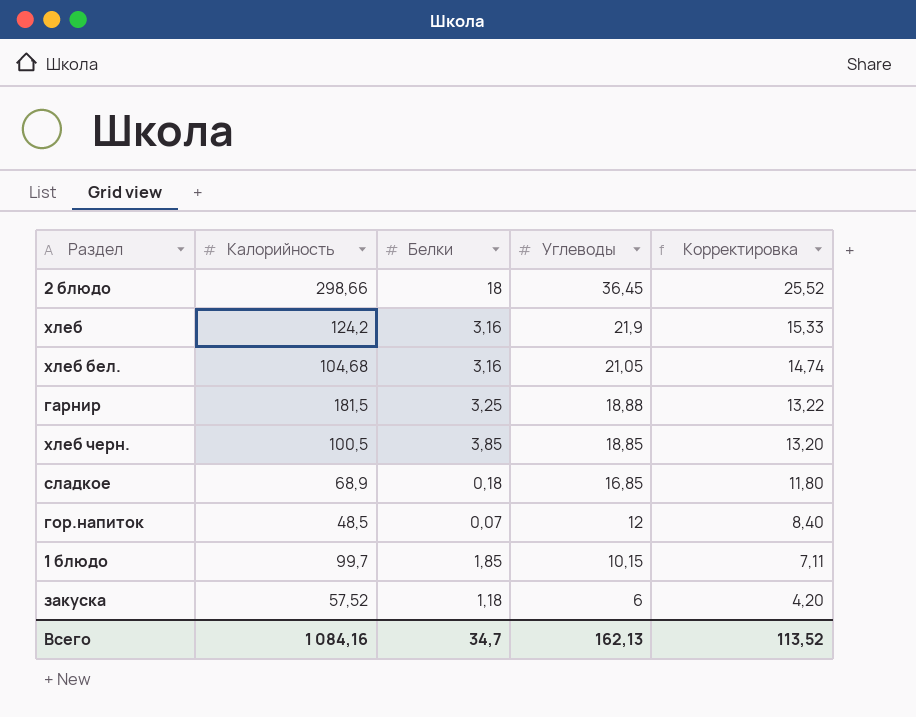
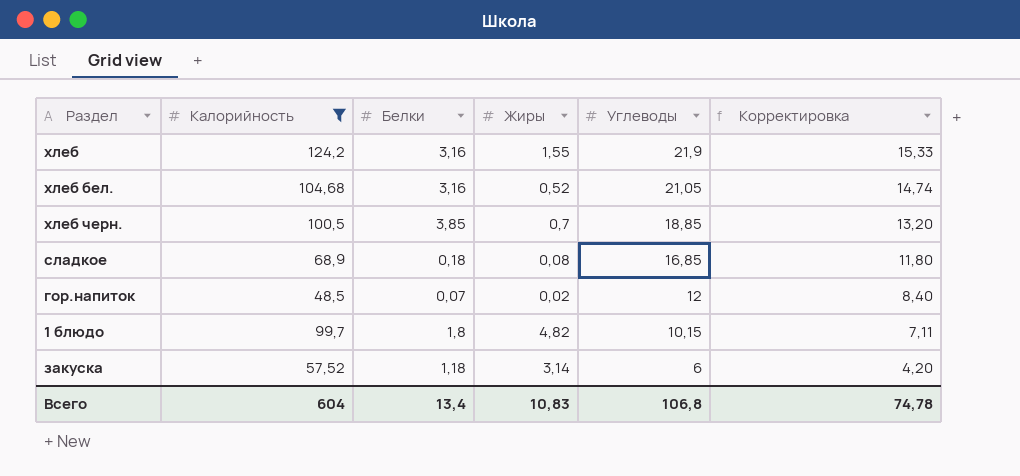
filter: none -> Калорийность <= 124,2
column Жиры | position: none -> 4
1 блюдо | Белки: 1,85 -> 1,8
Всего | Калорийность: 1 084,16 -> 604
Всего | Белки: 34,7 -> 13,4
Всего | Углеводы: 162,13 -> 106,8
Всего | Корректировка: 113,52 -> 74,78

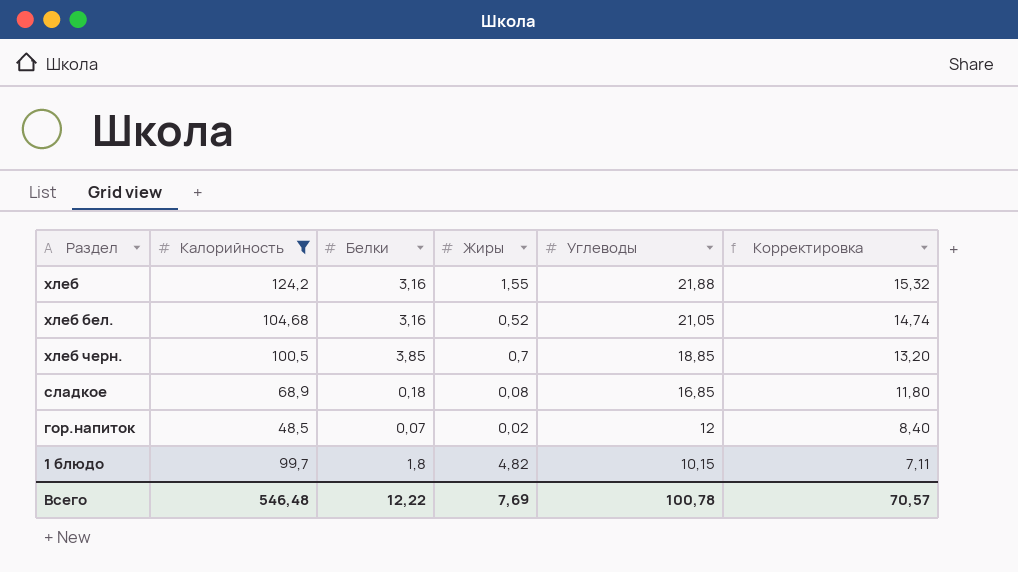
row закуска: 57,52 | 1,18 | 3,14 | 6 | 4,20 -> none
хлеб | Углеводы: 21,9 -> 21,88
хлеб | Корректировка: 15,33 -> 15,32
Всего | Калорийность: 604 -> 546,48
Всего | Белки: 13,4 -> 12,22
Всего | Жиры: 10,83 -> 7,69
Всего | Углеводы: 106,8 -> 100,78
Всего | Корректировка: 74,78 -> 70,57

